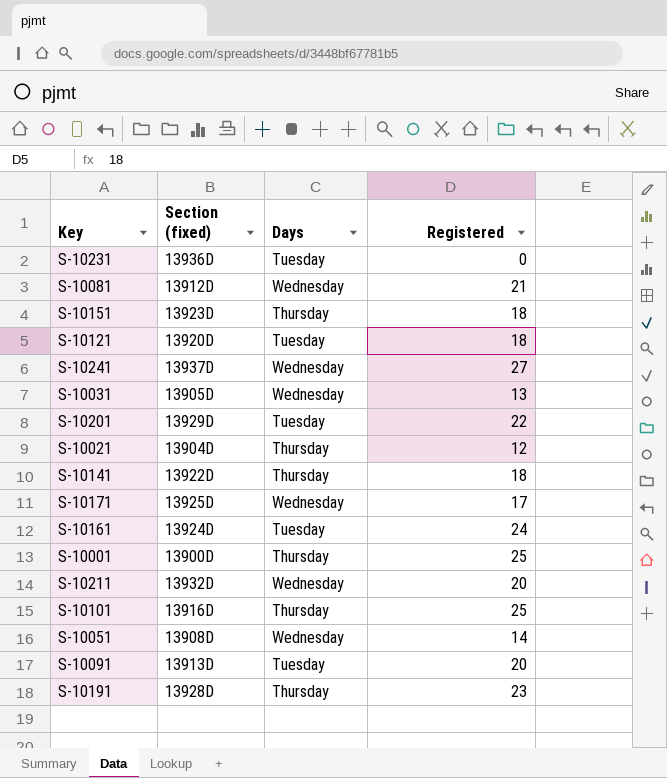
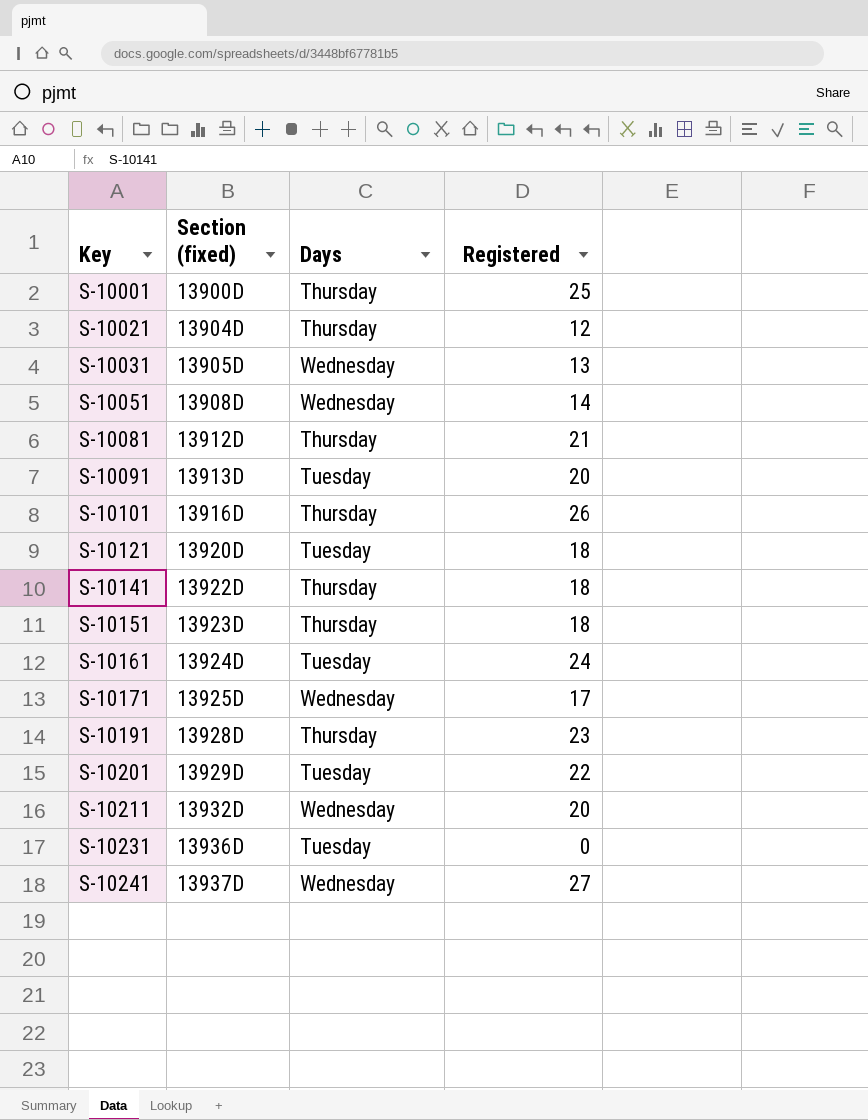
row order: none -> Key ascending
S-10081 | Days: Wednesday -> Thursday
S-10101 | Registered: 25 -> 26

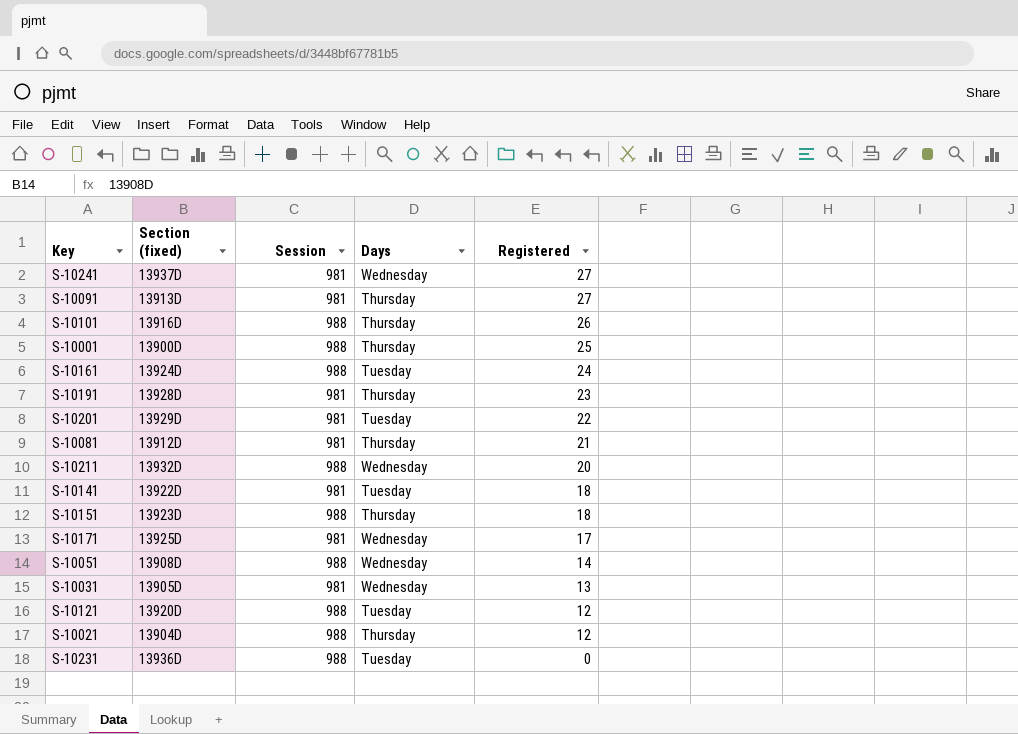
row order: Key ascending -> Registered descending
column Session | position: none -> 3
S-10091 | Days: Tuesday -> Thursday
S-10091 | Registered: 20 -> 27
S-10141 | Days: Thursday -> Tuesday
S-10121 | Registered: 18 -> 12

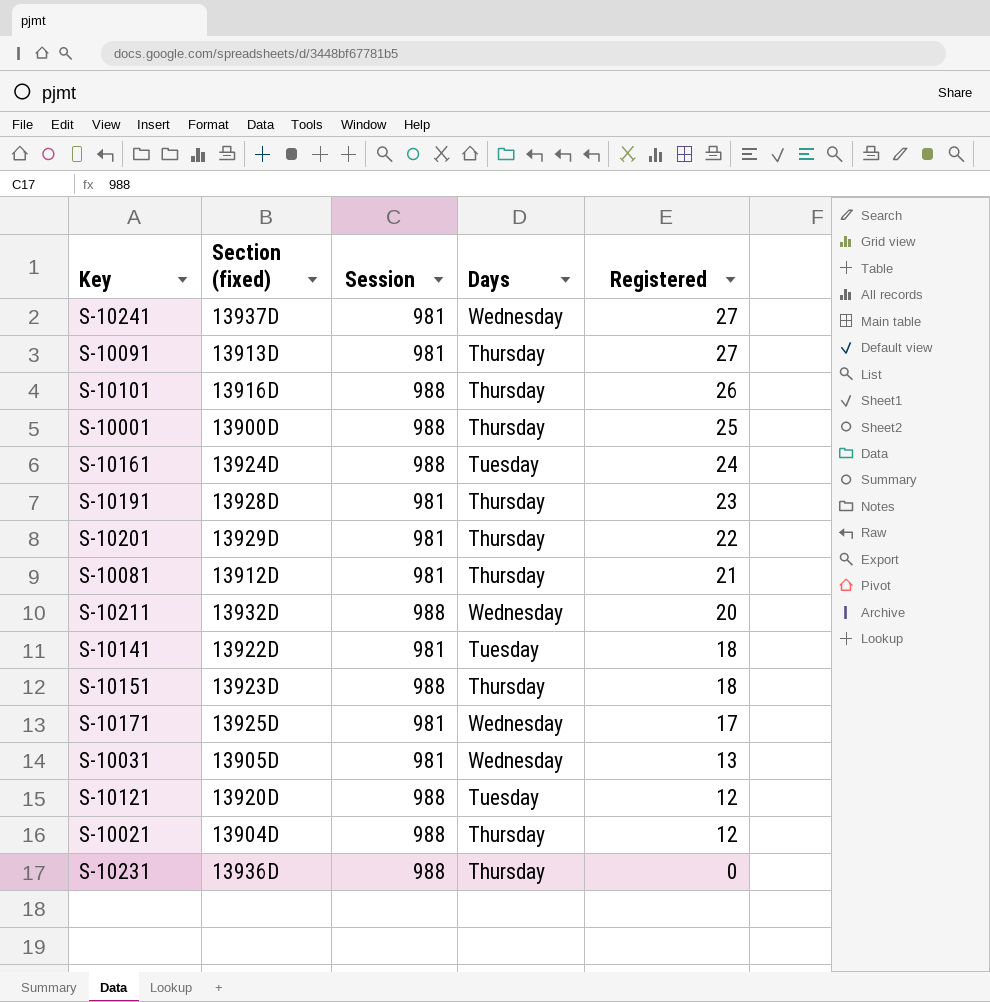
row S-10051: 13908D | 988 | Wednesday | 14 -> none
S-10201 | Days: Tuesday -> Thursday
S-10231 | Days: Tuesday -> Thursday

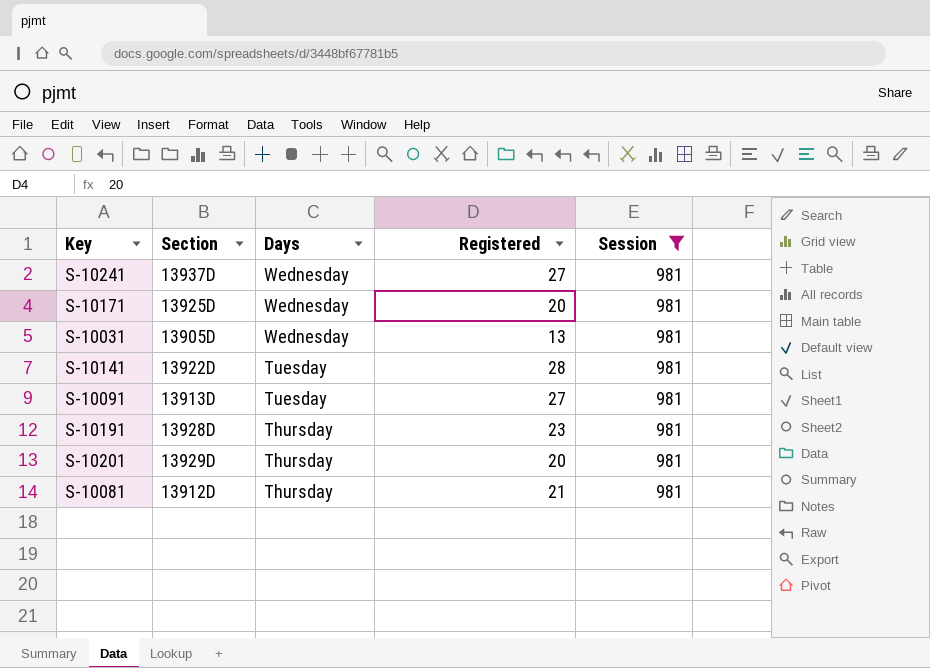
filter: none -> Session = 981
row order: Registered descending -> Days descending
column name: Section (fixed) -> Section
column Session | position: 3 -> 5
S-10171 | Registered: 17 -> 20
S-10141 | Registered: 18 -> 28
S-10091 | Days: Thursday -> Tuesday
S-10201 | Registered: 22 -> 20

